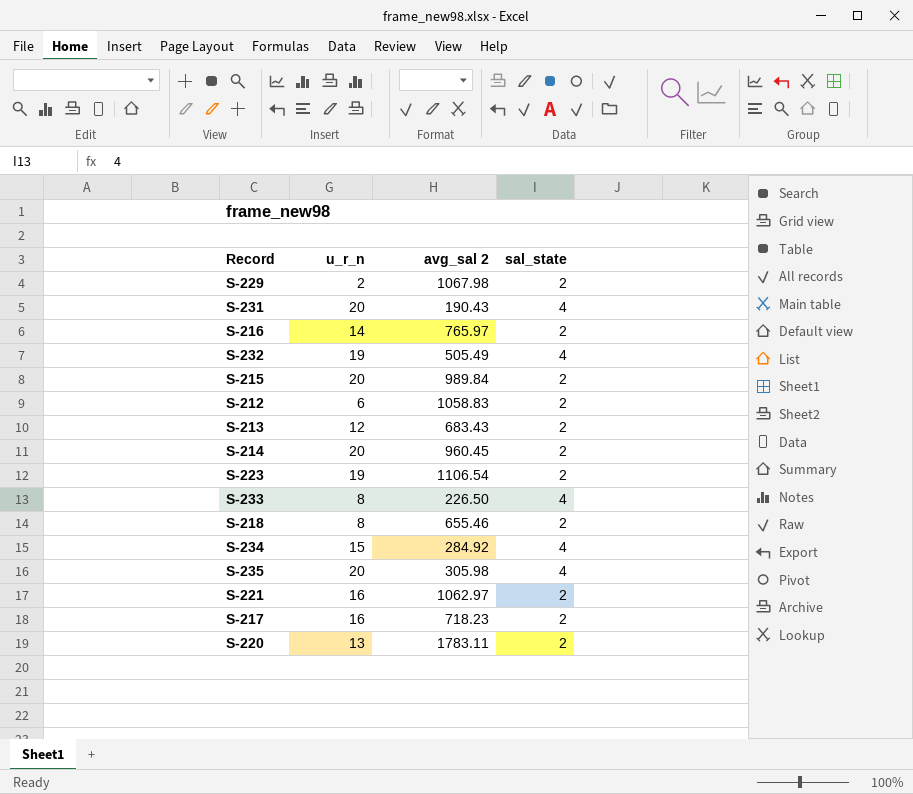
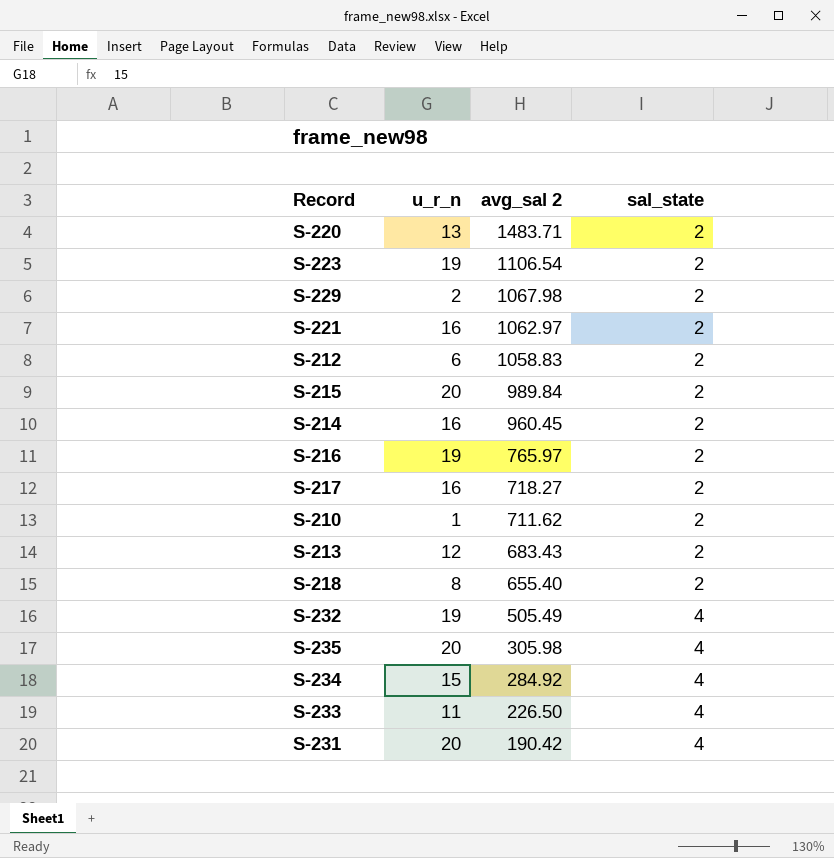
row order: none -> avg_sal 2 descending
S-220 | avg_sal 2: 1783.11 -> 1483.71
S-214 | u_r_n: 20 -> 16
S-216 | u_r_n: 14 -> 19
S-217 | avg_sal 2: 718.23 -> 718.27
row S-210: none -> 1 | 711.62 | 2
S-218 | avg_sal 2: 655.46 -> 655.40
S-233 | u_r_n: 8 -> 11
S-231 | avg_sal 2: 190.43 -> 190.42

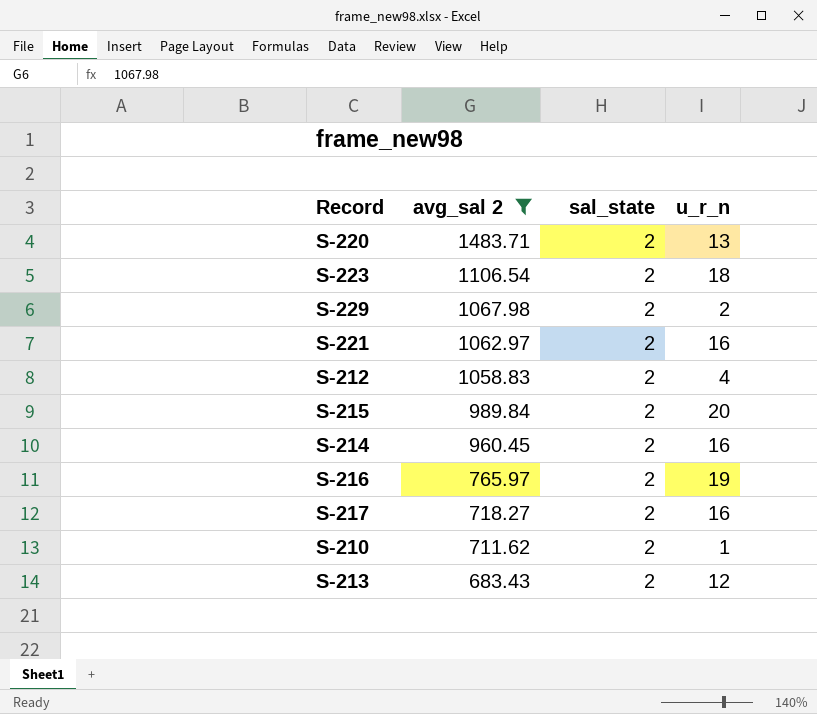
filter: none -> avg_sal 2 >= 683.43
column u_r_n | position: 2 -> 4
S-223 | u_r_n: 19 -> 18
S-212 | u_r_n: 6 -> 4

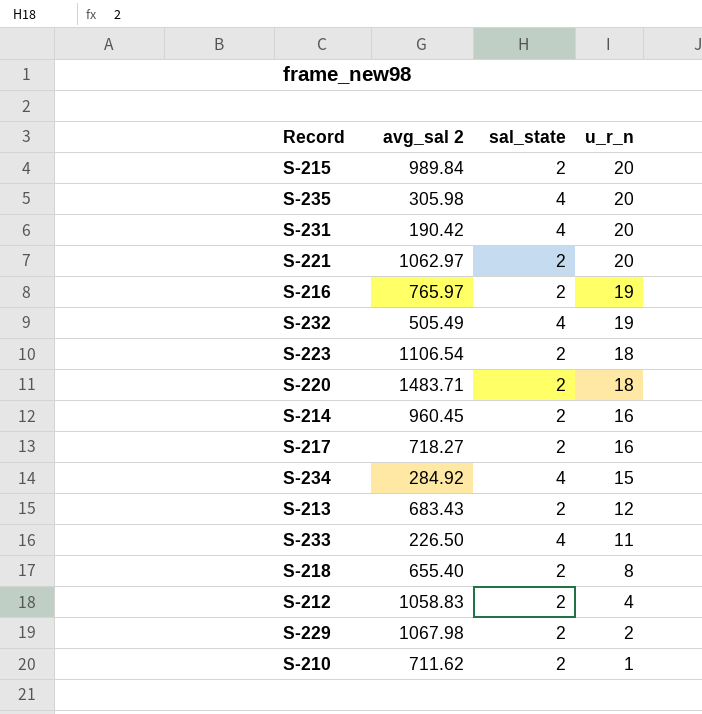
filter: avg_sal 2 >= 683.43 -> none
row order: avg_sal 2 descending -> u_r_n descending
S-221 | u_r_n: 16 -> 20
S-220 | u_r_n: 13 -> 18

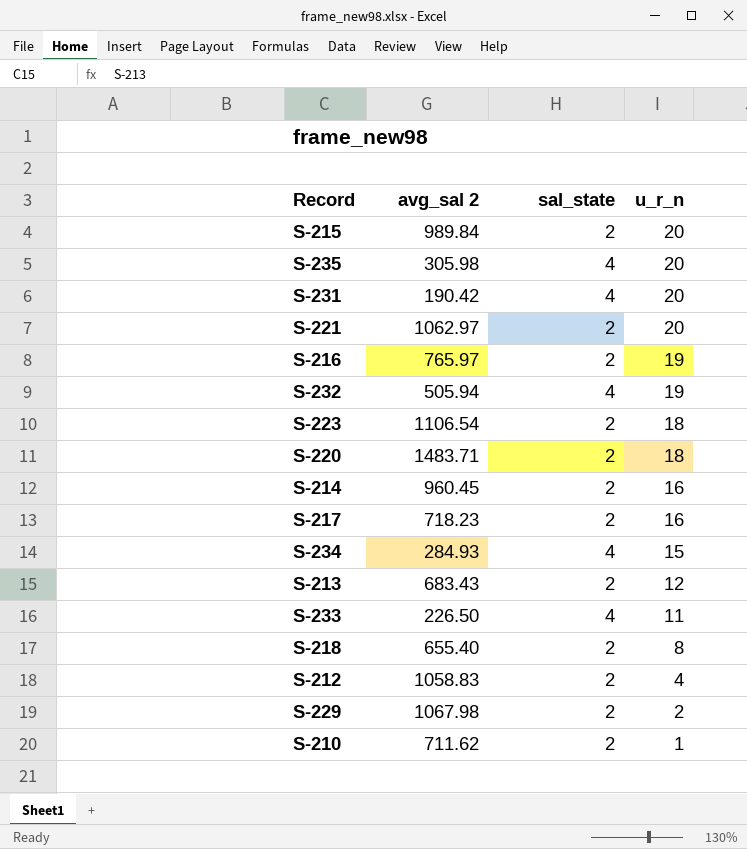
S-232 | avg_sal 2: 505.49 -> 505.94
S-217 | avg_sal 2: 718.27 -> 718.23
S-234 | avg_sal 2: 284.92 -> 284.93

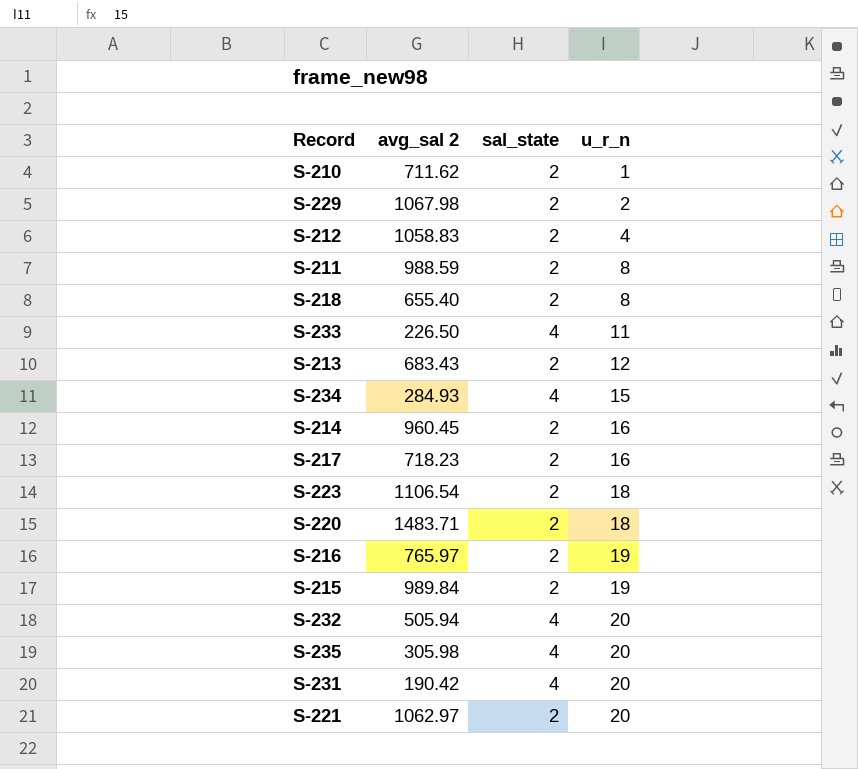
row order: u_r_n descending -> u_r_n ascending
row S-211: none -> 988.59 | 2 | 8
S-215 | u_r_n: 20 -> 19
S-232 | u_r_n: 19 -> 20

